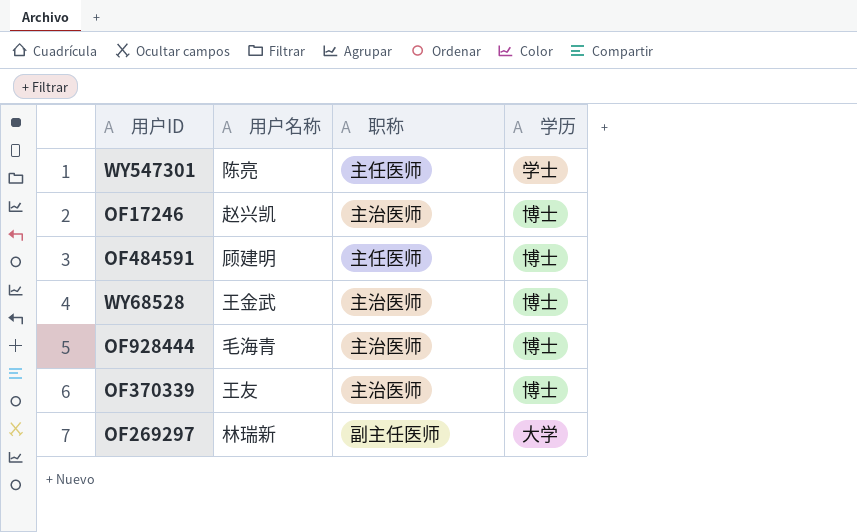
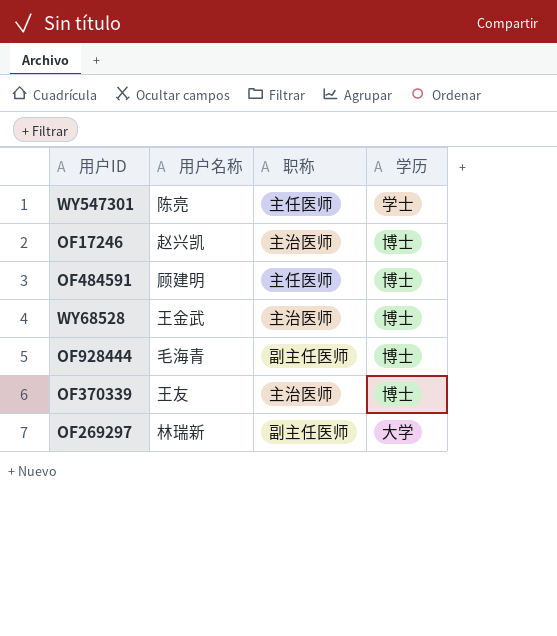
OF928444 | 职称: 主治医师 -> 副主任医师

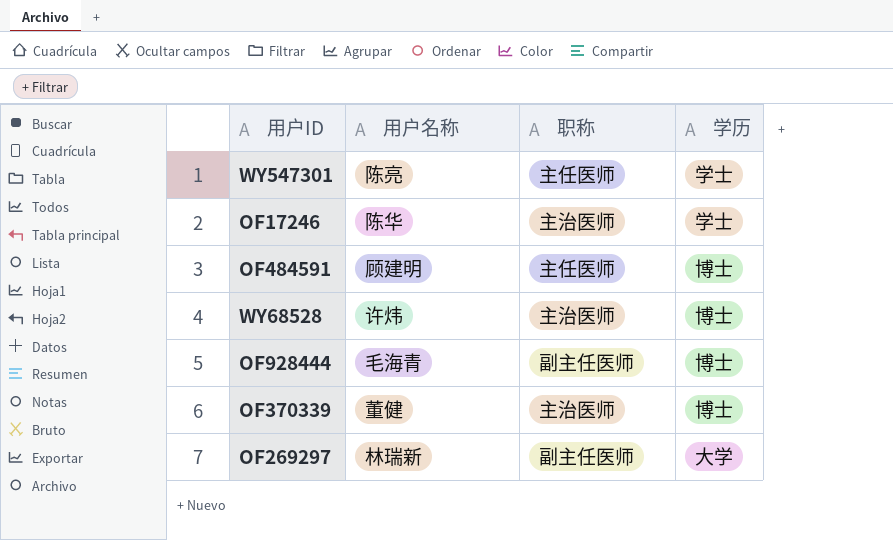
OF17246 | 用户名称: 赵兴凯 -> 陈华
OF17246 | 学历: 博士 -> 学士
WY68528 | 用户名称: 王金武 -> 许炜
OF370339 | 用户名称: 王友 -> 董健

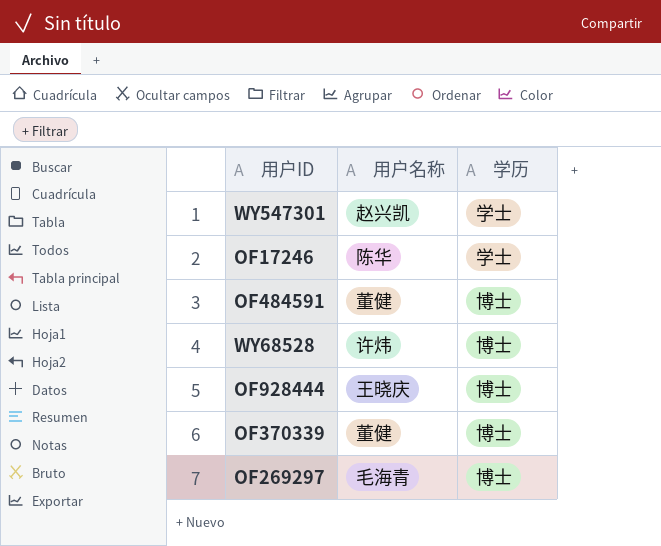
column 职称 | position: 3 -> none
WY547301 | 用户名称: 陈亮 -> 赵兴凯
OF484591 | 用户名称: 顾建明 -> 董健
OF928444 | 用户名称: 毛海青 -> 王晓庆
OF269297 | 用户名称: 林瑞新 -> 毛海青
OF269297 | 学历: 大学 -> 博士

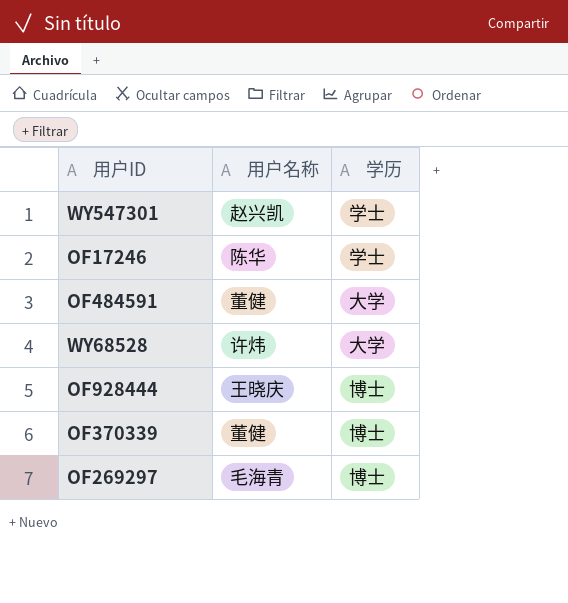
OF484591 | 学历: 博士 -> 大学
WY68528 | 学历: 博士 -> 大学

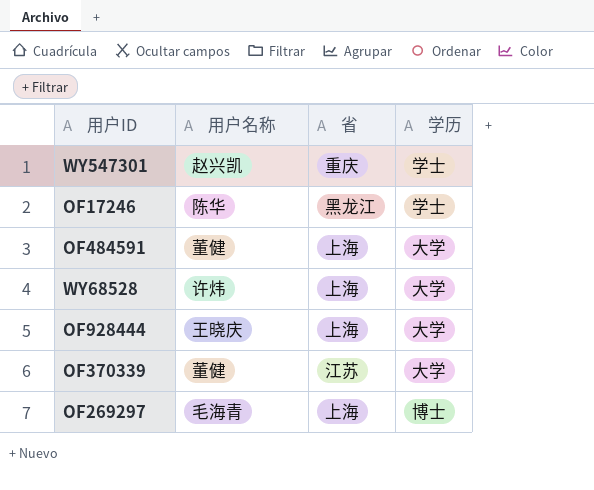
column 省 | position: none -> 3
OF928444 | 学历: 博士 -> 大学
OF370339 | 学历: 博士 -> 大学

